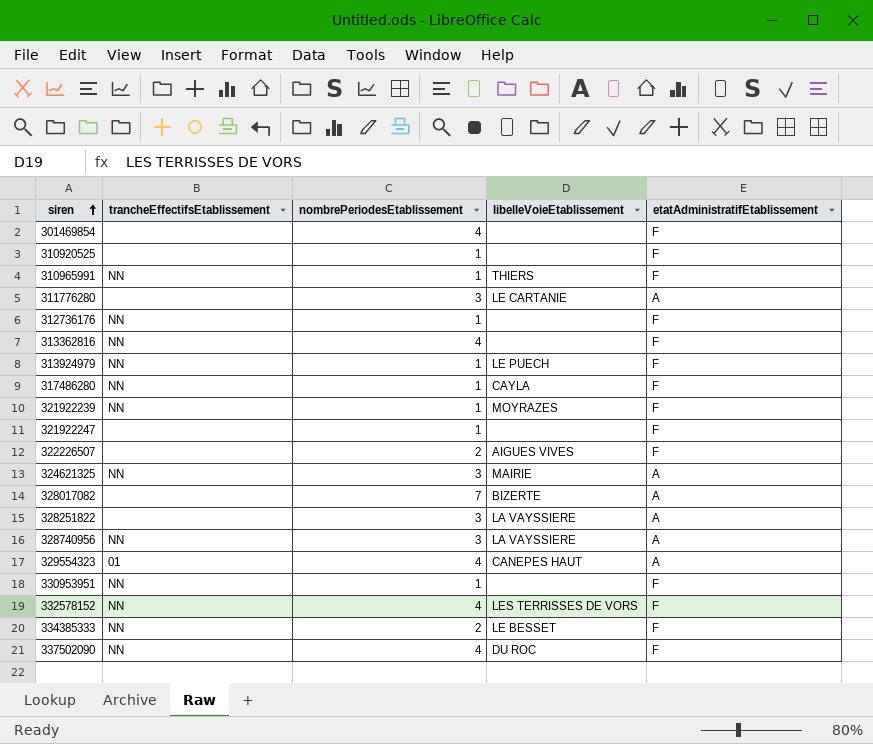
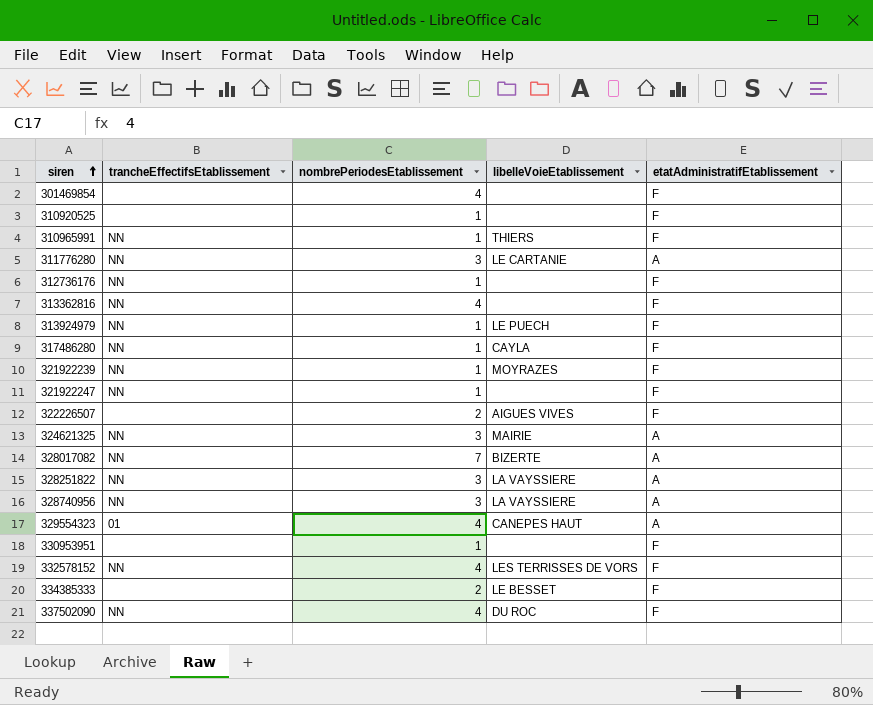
311776280 | trancheEffectifsEtablissement: none -> NN
321922247 | trancheEffectifsEtablissement: none -> NN
328017082 | trancheEffectifsEtablissement: none -> NN
328251822 | trancheEffectifsEtablissement: none -> NN
330953951 | trancheEffectifsEtablissement: NN -> none
334385333 | trancheEffectifsEtablissement: NN -> none

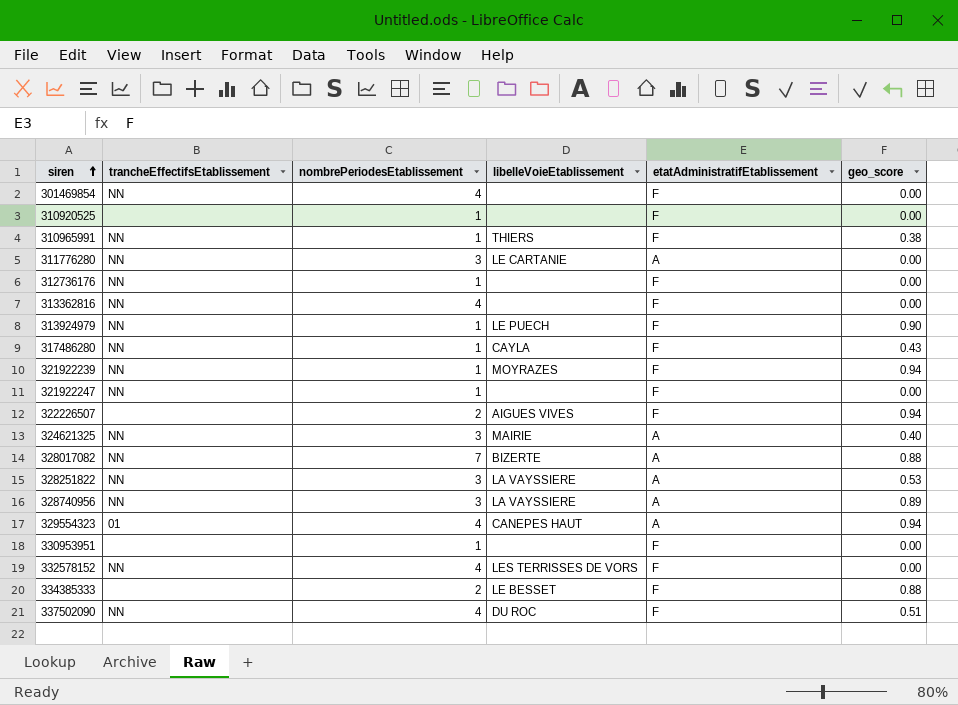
column geo_score | position: none -> 6
301469854 | trancheEffectifsEtablissement: none -> NN

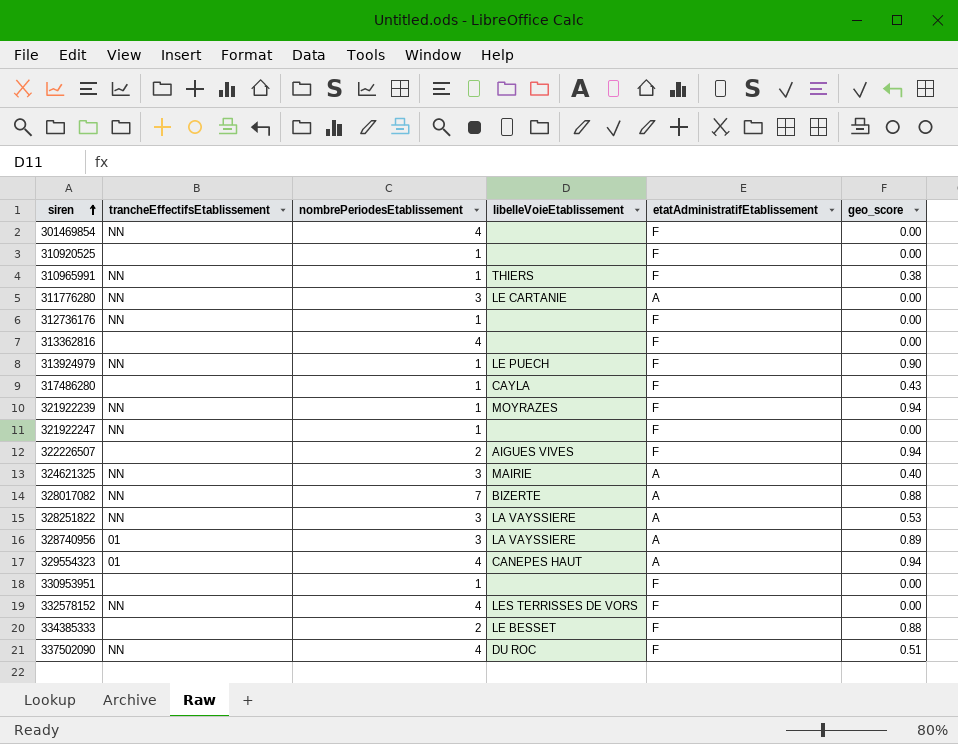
313362816 | trancheEffectifsEtablissement: NN -> none
317486280 | trancheEffectifsEtablissement: NN -> none
328740956 | trancheEffectifsEtablissement: NN -> 01

